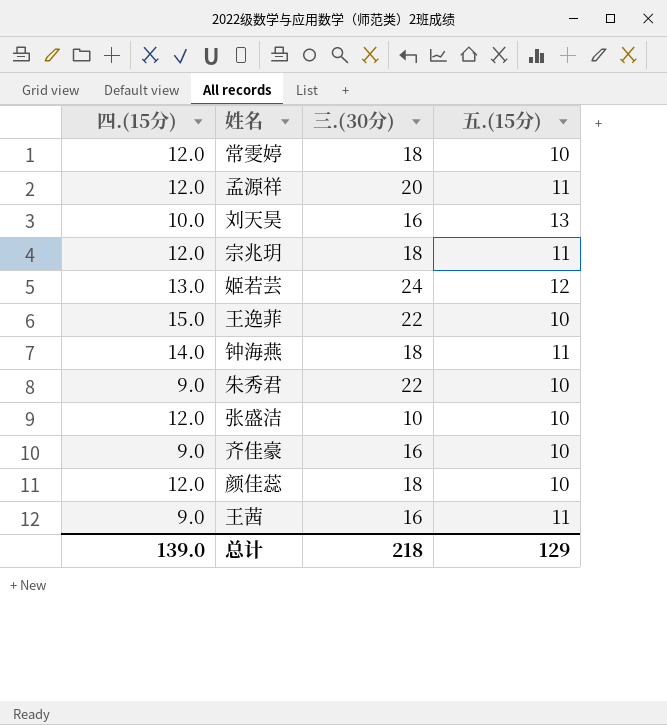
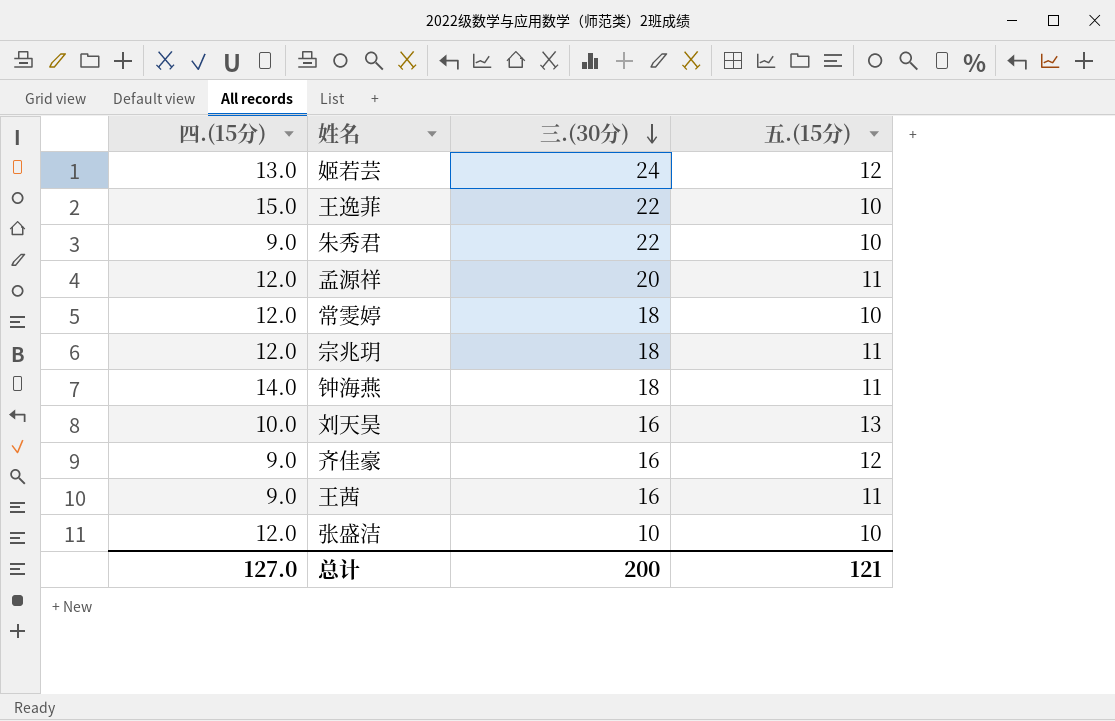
row order: none -> 三.(30分) descending
row 颜佳蕊: 12.0 | 18 | 10 -> none
齐佳豪 | 五.(15分): 10 -> 12
总计 | 四.(15分): 139.0 -> 127.0
总计 | 三.(30分): 218 -> 200
总计 | 五.(15分): 129 -> 121

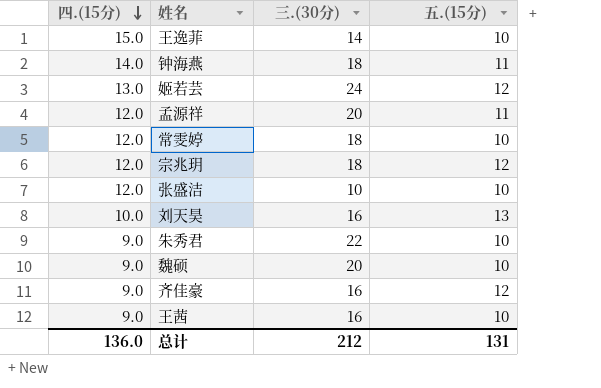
row order: 三.(30分) descending -> 四.(15分) descending
王逸菲 | 三.(30分): 22 -> 14
宗兆玥 | 五.(15分): 11 -> 12
row 魏硕: none -> 9.0 | 20 | 10
王茜 | 五.(15分): 11 -> 10
总计 | 四.(15分): 127.0 -> 136.0
总计 | 三.(30分): 200 -> 212
总计 | 五.(15分): 121 -> 131

